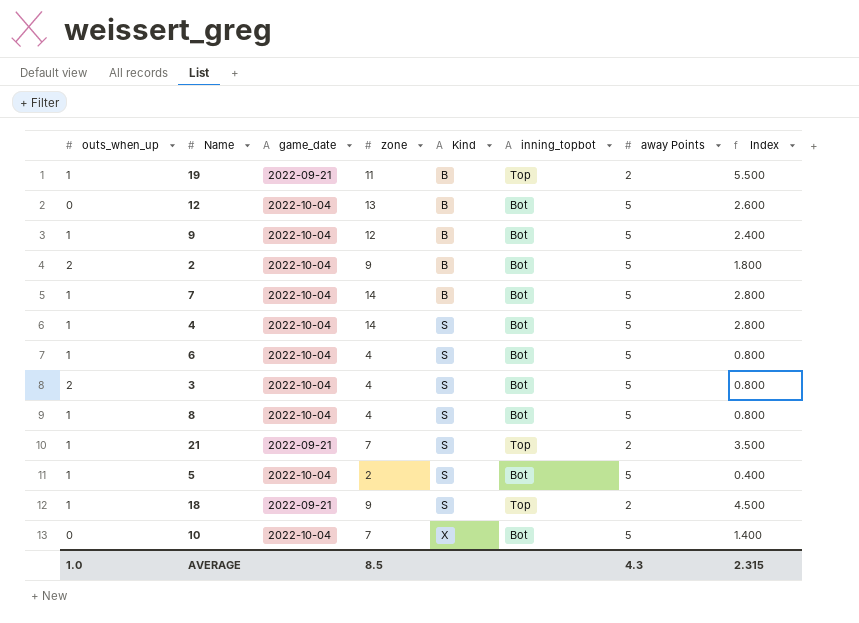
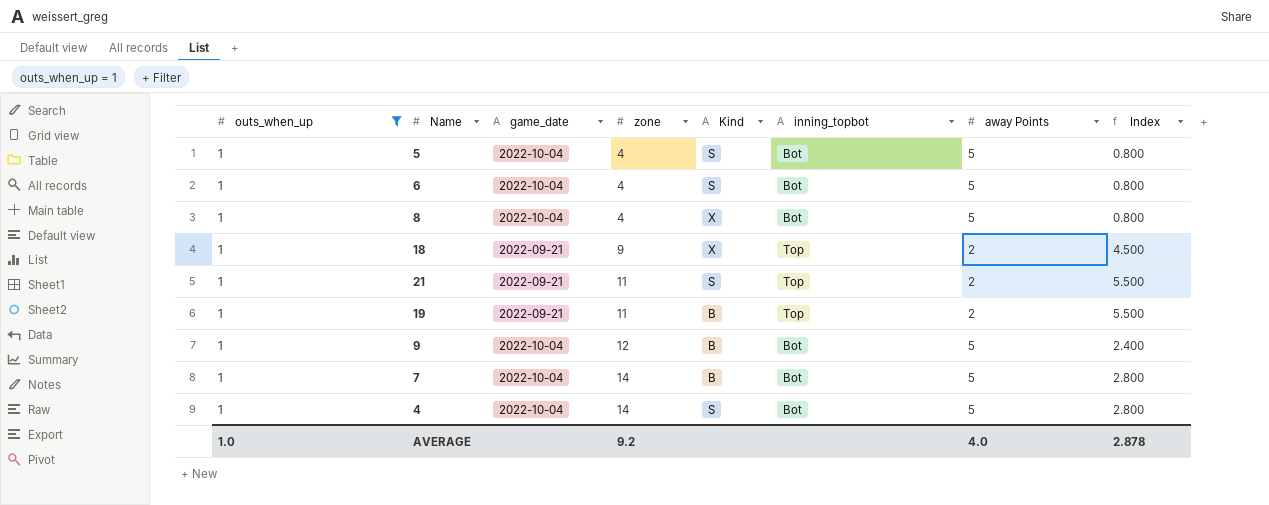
filter: none -> outs_when_up = 1
row order: Kind ascending -> zone ascending
5 | zone: 2 -> 4
5 | Index: 0.400 -> 0.800
8 | Kind: S -> X
18 | Kind: S -> X
21 | zone: 7 -> 11
21 | Index: 3.500 -> 5.500
AVERAGE | zone: 8.5 -> 9.2
AVERAGE | away Points: 4.3 -> 4.0
AVERAGE | Index: 2.315 -> 2.878

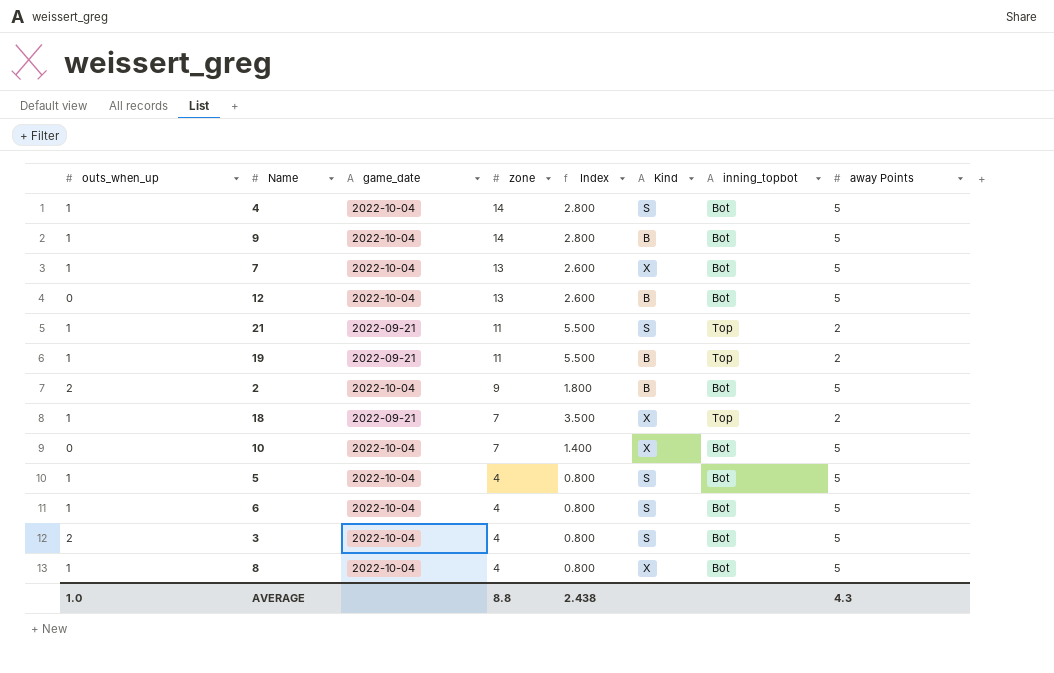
filter: outs_when_up = 1 -> none
row order: zone ascending -> zone descending
column Index | position: 8 -> 5
9 | zone: 12 -> 14
9 | Index: 2.400 -> 2.800
7 | zone: 14 -> 13
7 | Index: 2.800 -> 2.600
7 | Kind: B -> X
18 | zone: 9 -> 7
18 | Index: 4.500 -> 3.500
AVERAGE | zone: 9.2 -> 8.8
AVERAGE | Index: 2.878 -> 2.438
AVERAGE | away Points: 4.0 -> 4.3

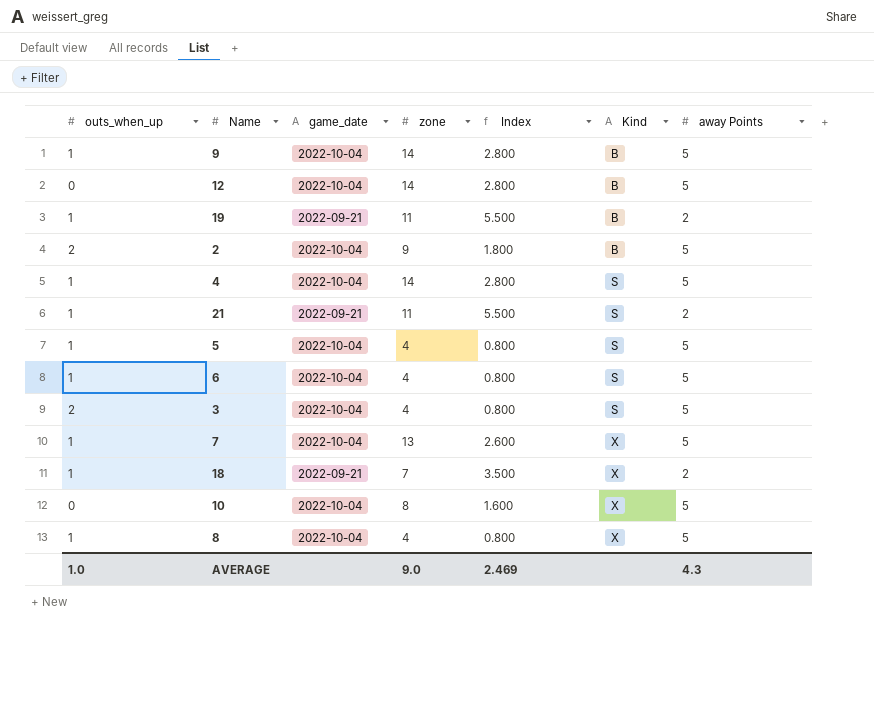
row order: zone descending -> Kind ascending
column inning_topbot | position: 7 -> none
12 | zone: 13 -> 14
12 | Index: 2.600 -> 2.800
10 | zone: 7 -> 8
10 | Index: 1.400 -> 1.600
AVERAGE | zone: 8.8 -> 9.0
AVERAGE | Index: 2.438 -> 2.469

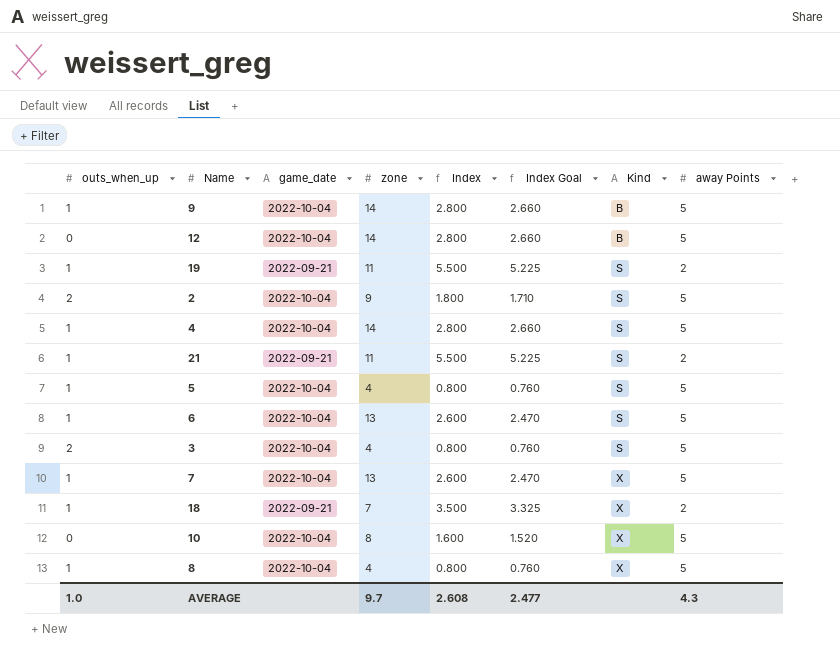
column Index Goal | formula: none -> [Index] * 0.95
19 | Kind: B -> S
2 | Kind: B -> S
6 | zone: 4 -> 13
6 | Index: 0.800 -> 2.600
AVERAGE | zone: 9.0 -> 9.7
AVERAGE | Index: 2.469 -> 2.608

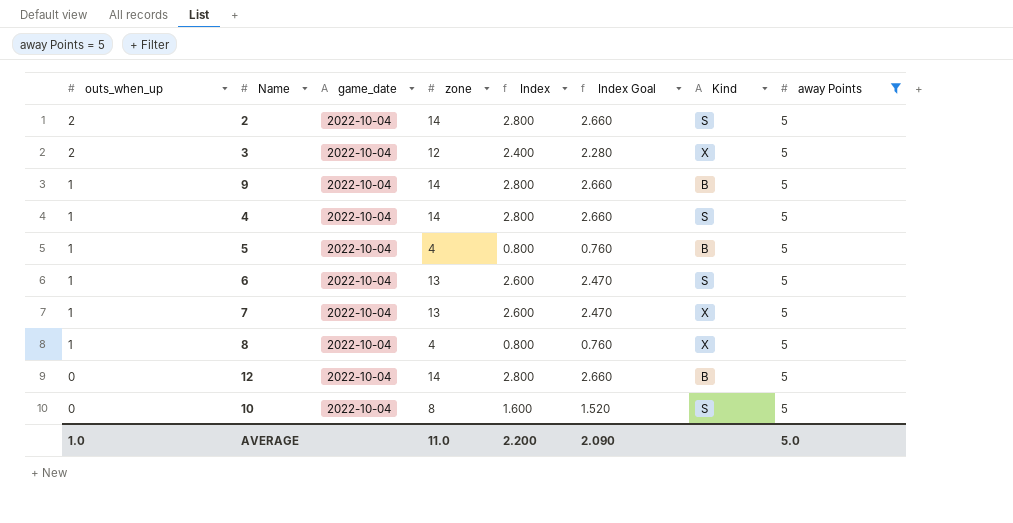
filter: none -> away Points = 5
row order: Kind ascending -> outs_when_up descending
2 | zone: 9 -> 14
2 | Index: 1.800 -> 2.800
2 | Index Goal: 1.710 -> 2.660
3 | zone: 4 -> 12
3 | Index: 0.800 -> 2.400
3 | Index Goal: 0.760 -> 2.280
3 | Kind: S -> X
5 | Kind: S -> B
10 | Kind: X -> S
AVERAGE | zone: 9.7 -> 11.0
AVERAGE | Index: 2.608 -> 2.200
AVERAGE | Index Goal: 2.477 -> 2.090
AVERAGE | away Points: 4.3 -> 5.0

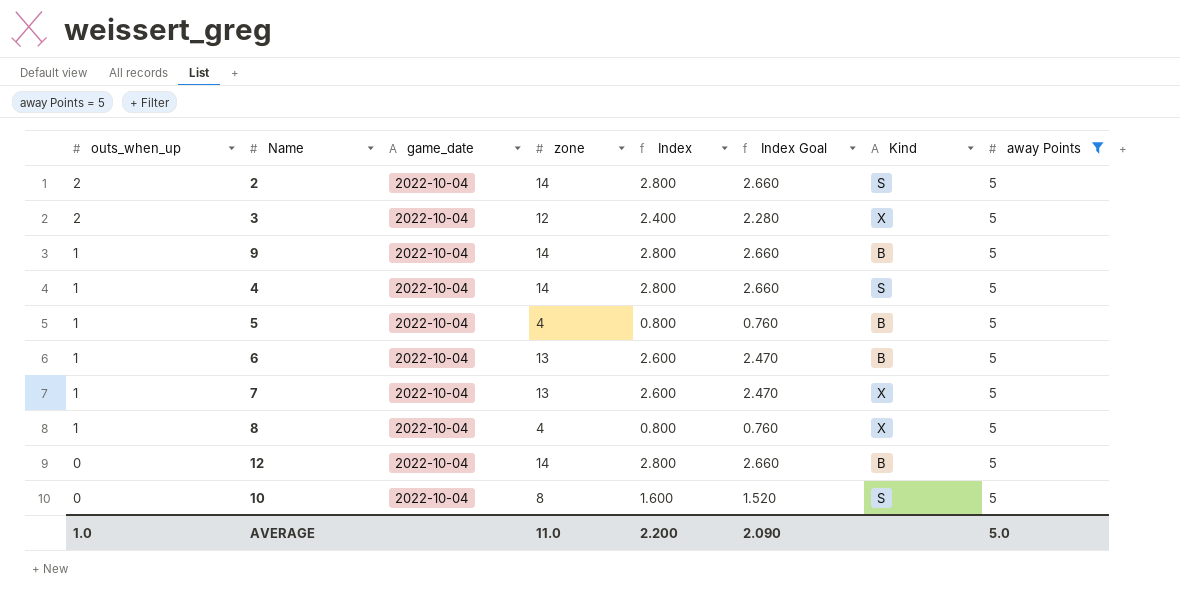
6 | Kind: S -> B

